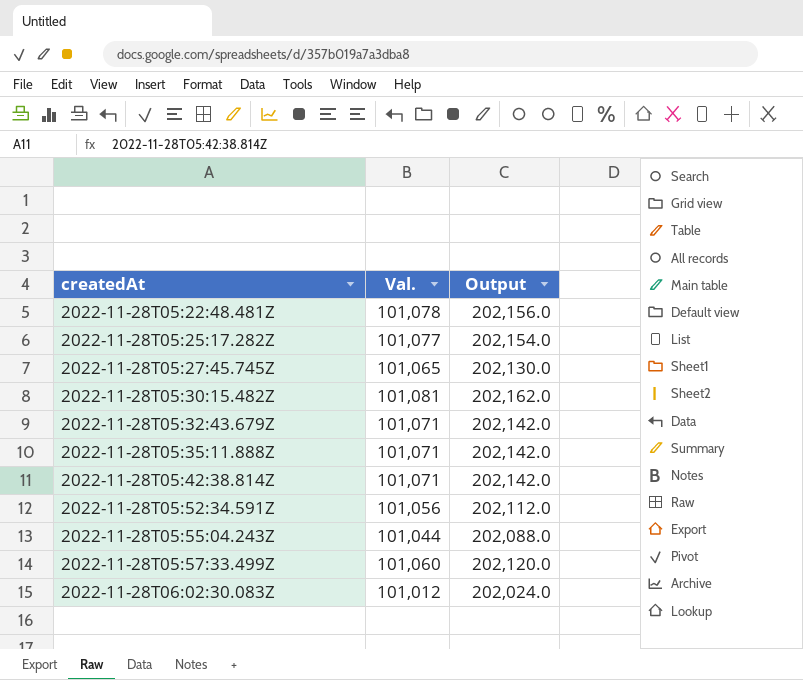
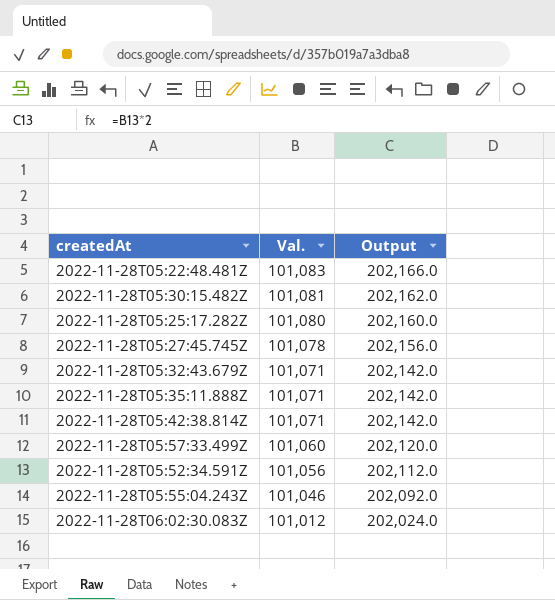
row order: createdAt ascending -> Val. descending
2022-11-28T05:22:48.481Z | Val.: 101,078 -> 101,083
2022-11-28T05:22:48.481Z | Output: 202,156.0 -> 202,166.0
2022-11-28T05:25:17.282Z | Val.: 101,077 -> 101,080
2022-11-28T05:25:17.282Z | Output: 202,154.0 -> 202,160.0
2022-11-28T05:27:45.745Z | Val.: 101,065 -> 101,078
2022-11-28T05:27:45.745Z | Output: 202,130.0 -> 202,156.0
2022-11-28T05:55:04.243Z | Val.: 101,044 -> 101,046
2022-11-28T05:55:04.243Z | Output: 202,088.0 -> 202,092.0

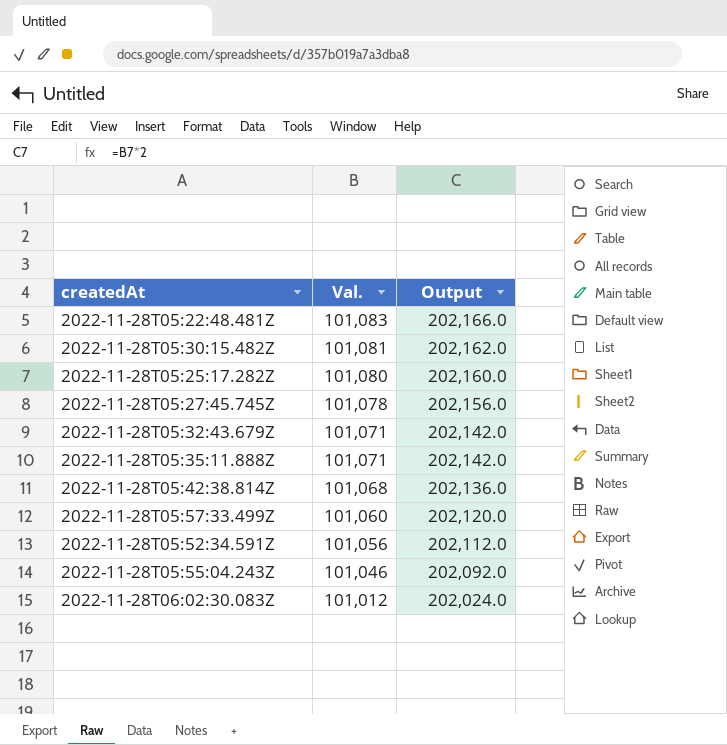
2022-11-28T05:42:38.814Z | Val.: 101,071 -> 101,068
2022-11-28T05:42:38.814Z | Output: 202,142.0 -> 202,136.0

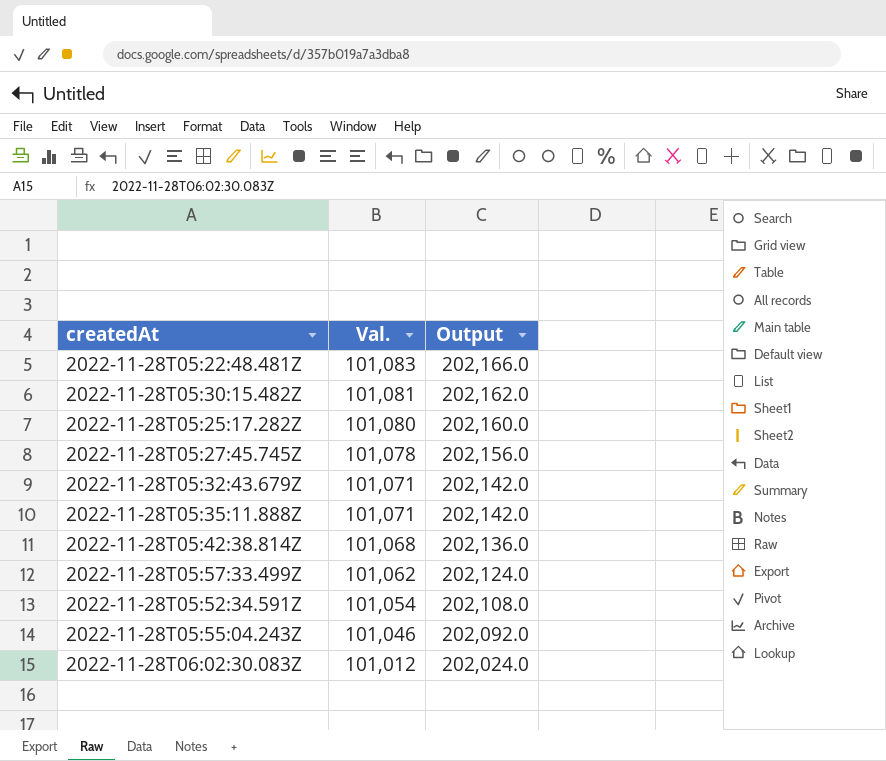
2022-11-28T05:57:33.499Z | Val.: 101,060 -> 101,062
2022-11-28T05:57:33.499Z | Output: 202,120.0 -> 202,124.0
2022-11-28T05:52:34.591Z | Val.: 101,056 -> 101,054
2022-11-28T05:52:34.591Z | Output: 202,112.0 -> 202,108.0

